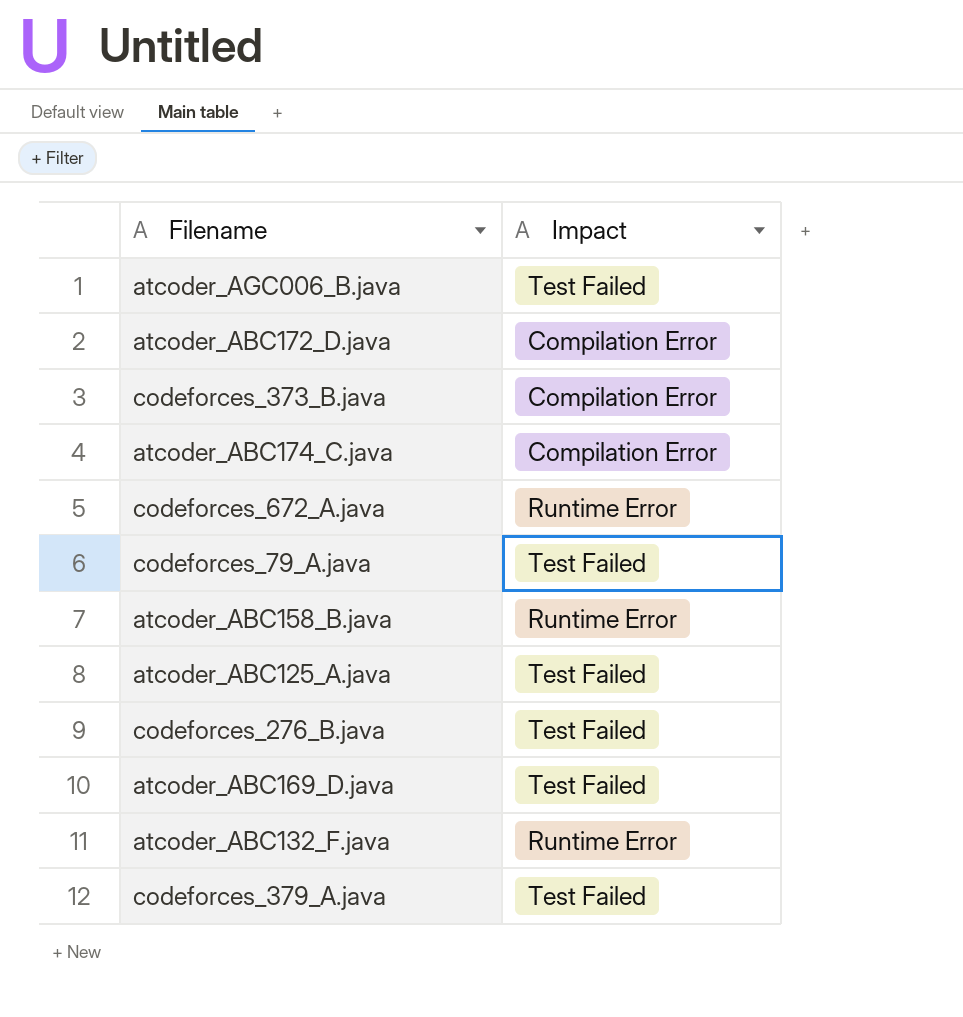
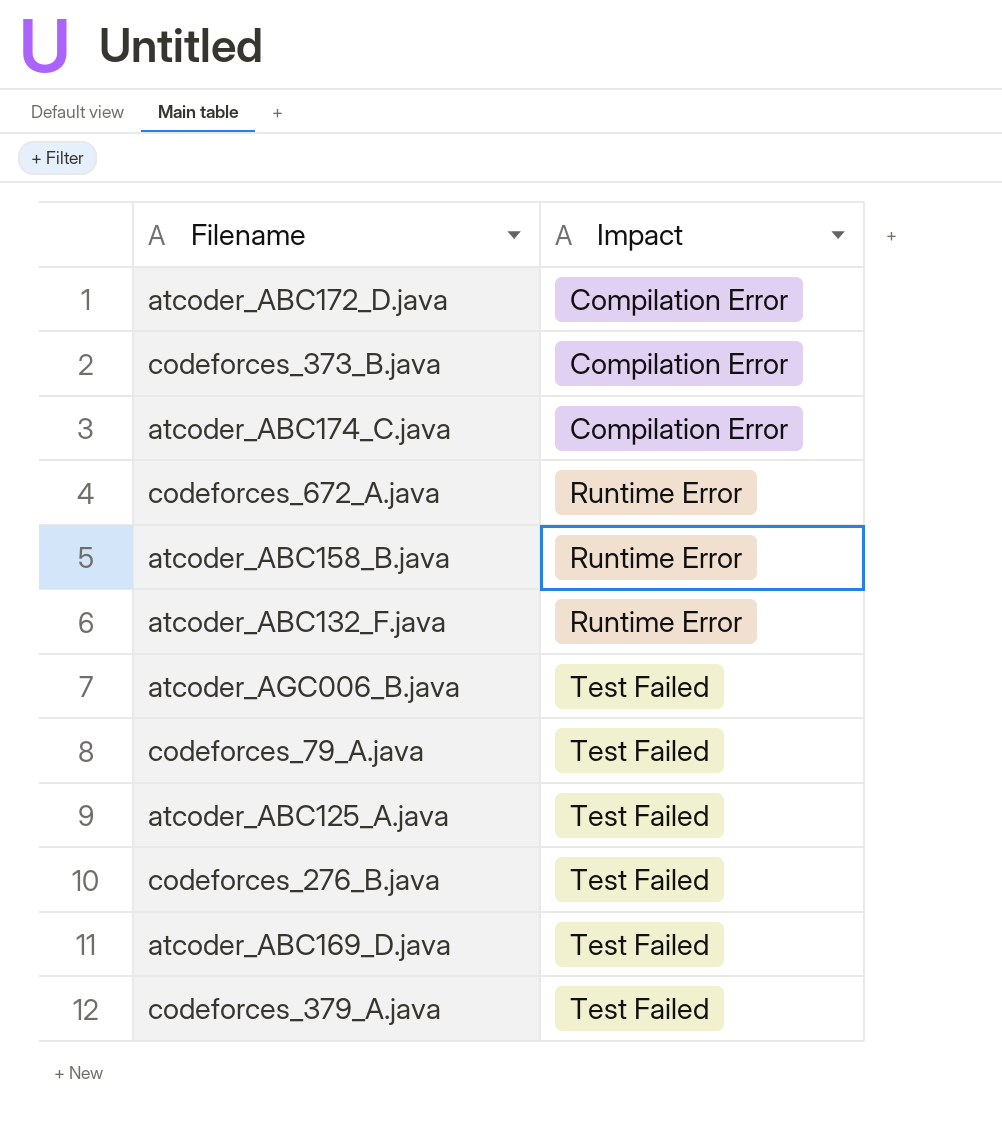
row order: none -> Impact ascending

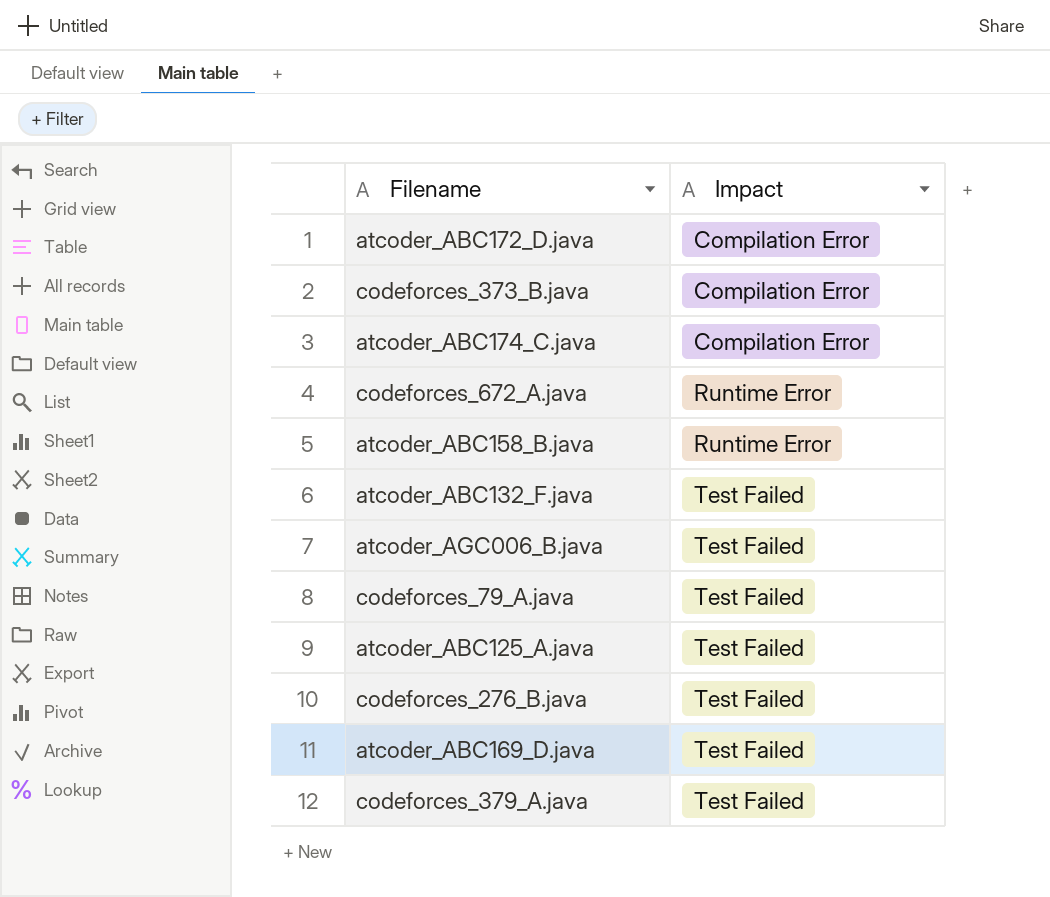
atcoder_ABC132_F.java | Impact: Runtime Error -> Test Failed

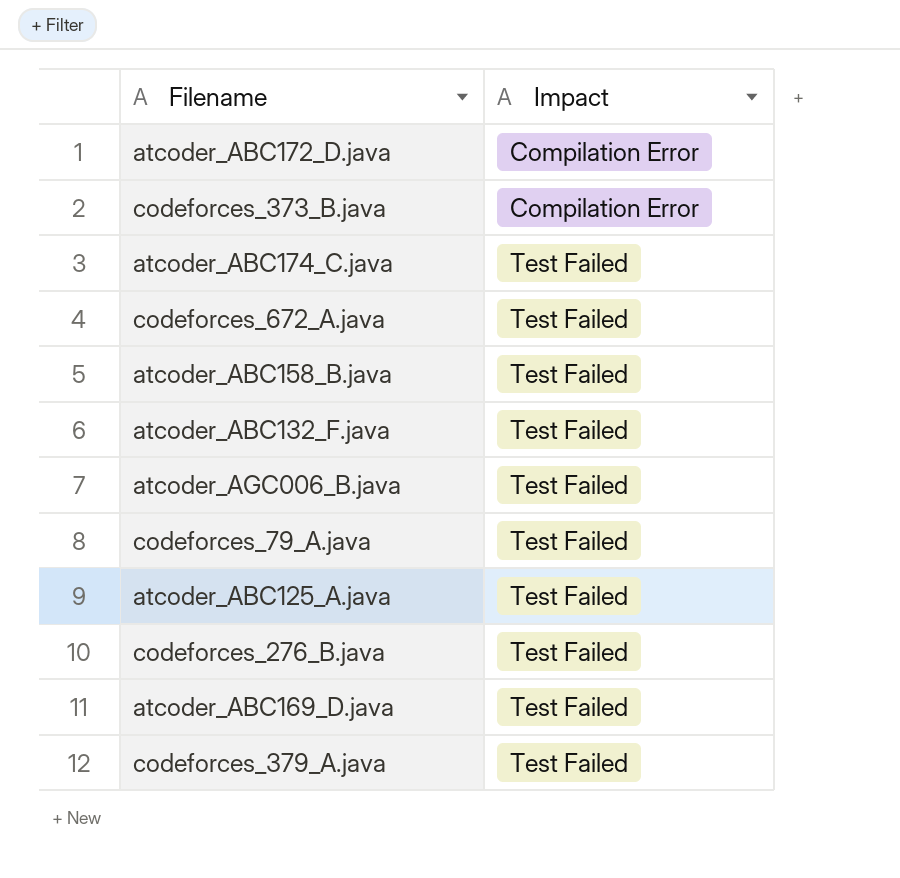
atcoder_ABC174_C.java | Impact: Compilation Error -> Test Failed
codeforces_672_A.java | Impact: Runtime Error -> Test Failed
atcoder_ABC158_B.java | Impact: Runtime Error -> Test Failed

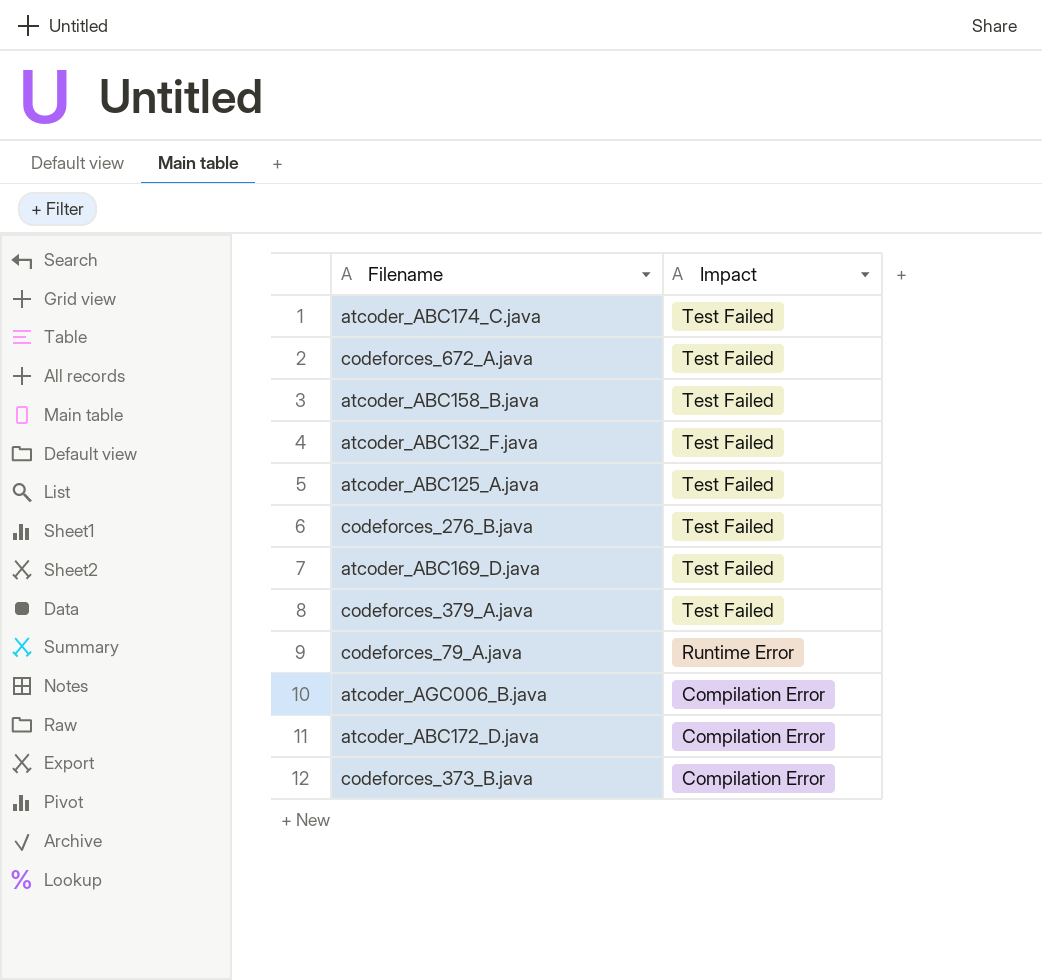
row order: Impact ascending -> Impact descending
codeforces_79_A.java | Impact: Test Failed -> Runtime Error
atcoder_AGC006_B.java | Impact: Test Failed -> Compilation Error

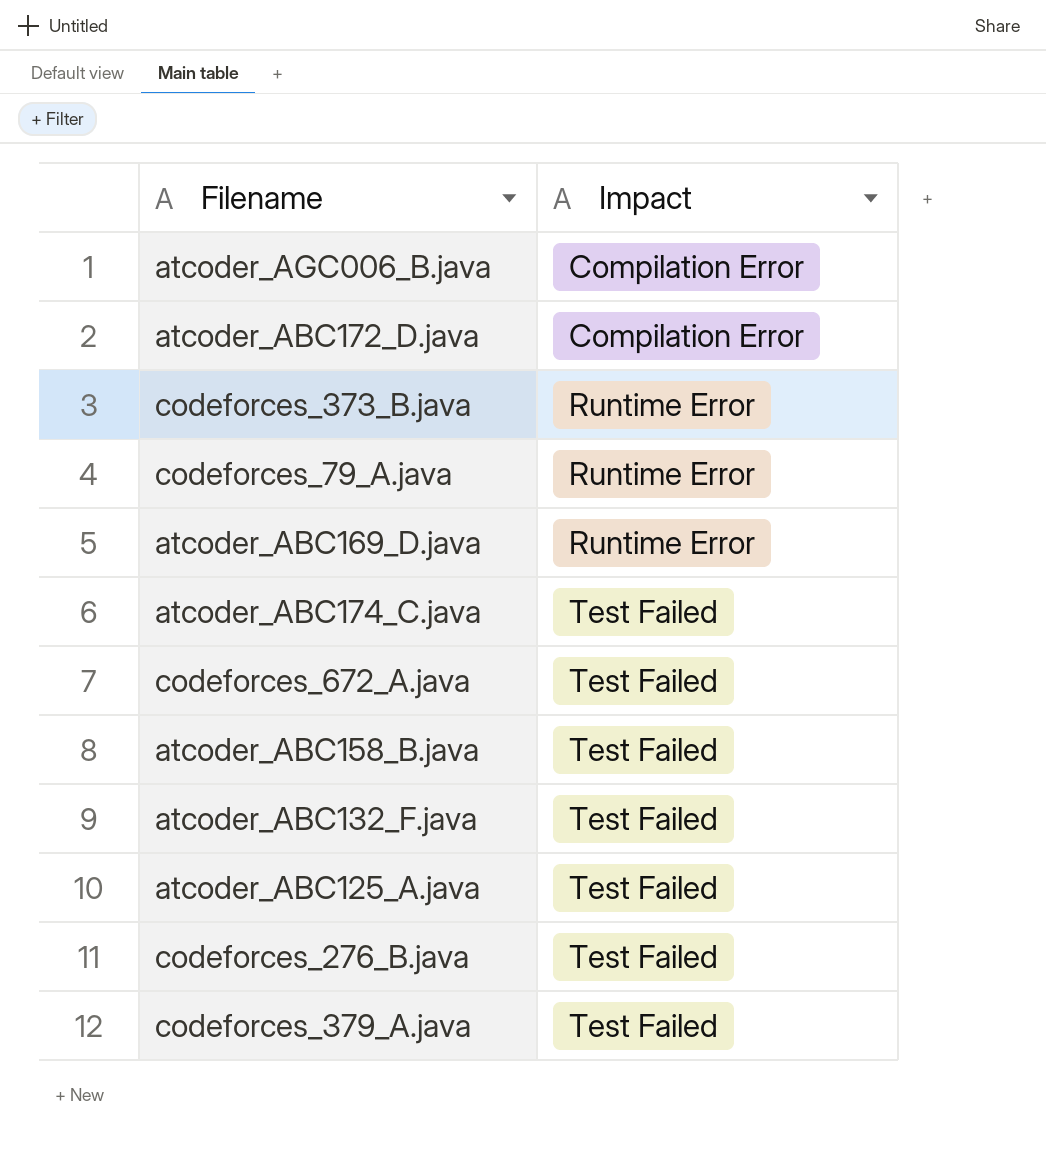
row order: Impact descending -> Impact ascending
codeforces_373_B.java | Impact: Compilation Error -> Runtime Error
atcoder_ABC169_D.java | Impact: Test Failed -> Runtime Error

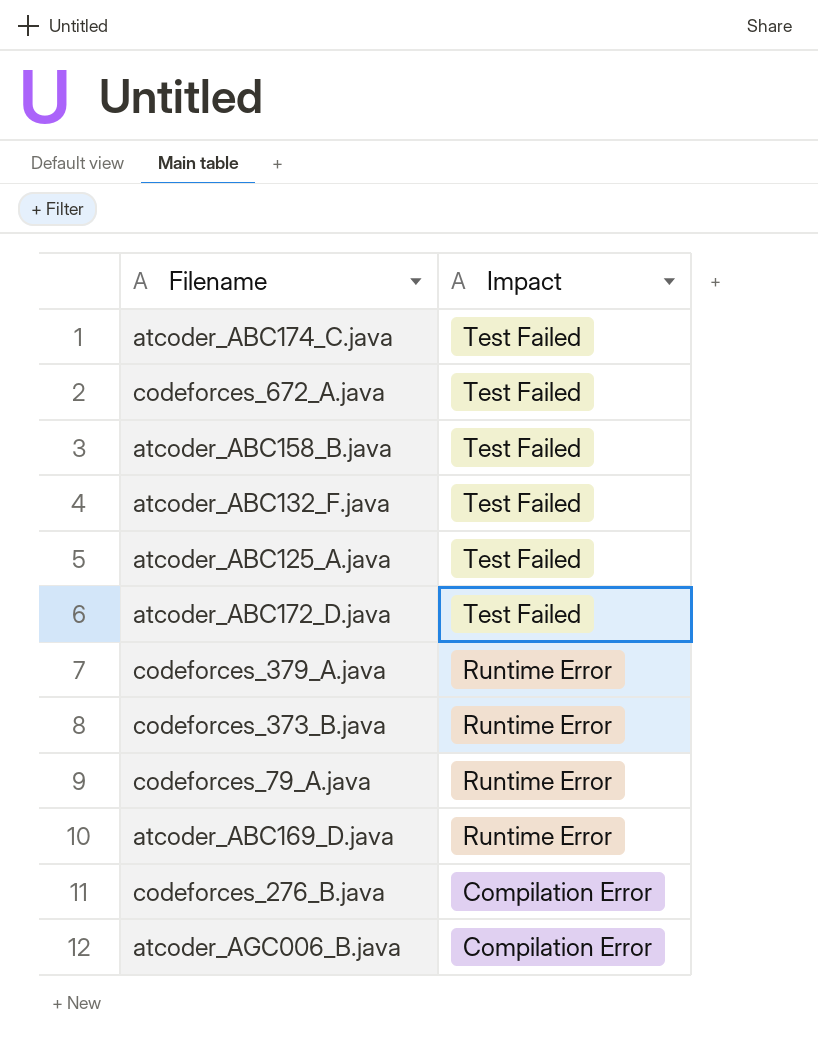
row order: Impact ascending -> Impact descending
atcoder_ABC172_D.java | Impact: Compilation Error -> Test Failed
codeforces_379_A.java | Impact: Test Failed -> Runtime Error
codeforces_276_B.java | Impact: Test Failed -> Compilation Error

